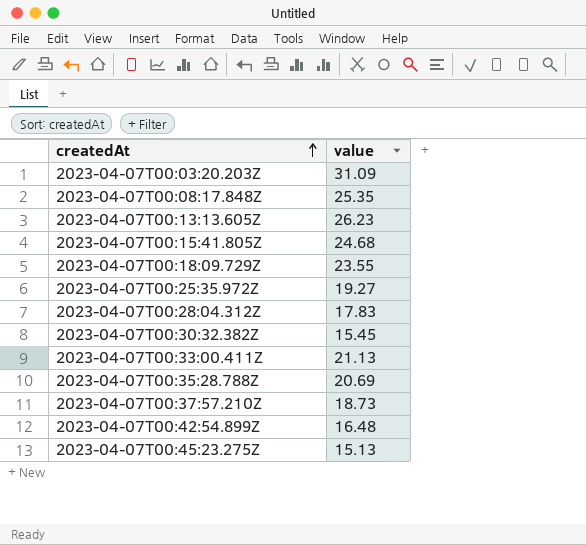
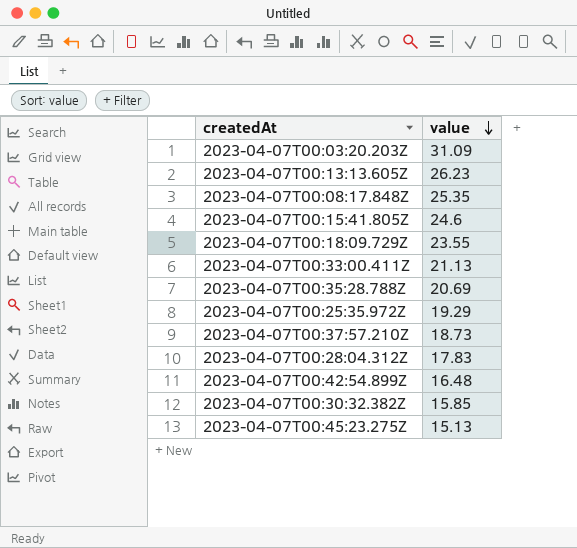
row order: createdAt ascending -> value descending
2023-04-07T00:15:41.805Z | value: 24.68 -> 24.6
2023-04-07T00:25:35.972Z | value: 19.27 -> 19.29
2023-04-07T00:30:32.382Z | value: 15.45 -> 15.85

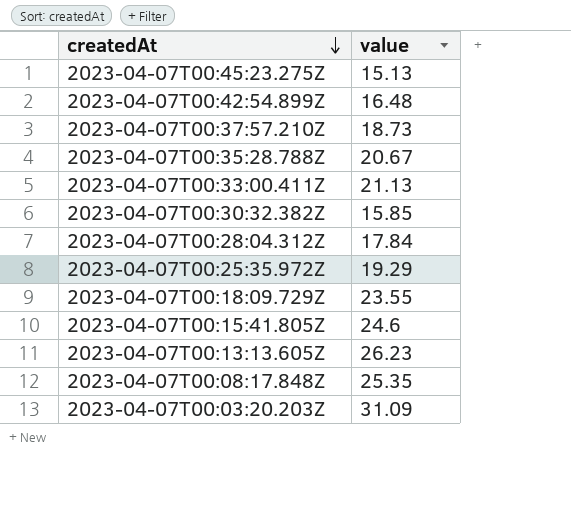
row order: value descending -> createdAt descending
2023-04-07T00:35:28.788Z | value: 20.69 -> 20.67
2023-04-07T00:28:04.312Z | value: 17.83 -> 17.84

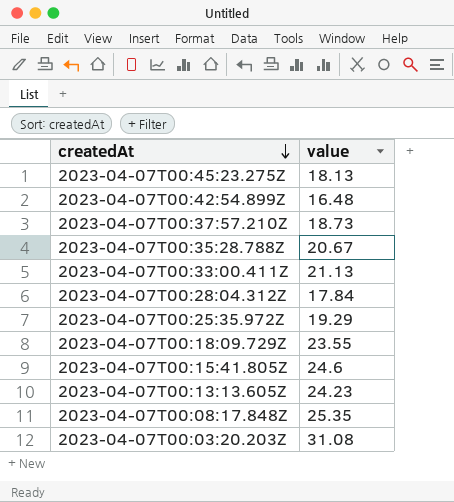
row 2023-04-07T00:30:32.382Z: 15.85 -> none
2023-04-07T00:45:23.275Z | value: 15.13 -> 18.13
2023-04-07T00:13:13.605Z | value: 26.23 -> 24.23
2023-04-07T00:03:20.203Z | value: 31.09 -> 31.08

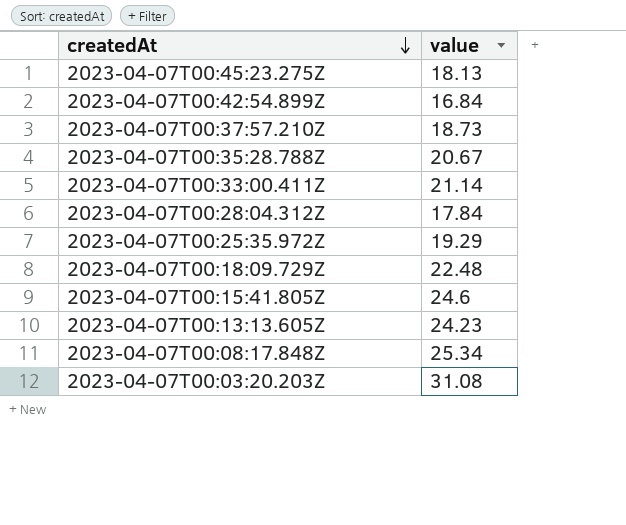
2023-04-07T00:42:54.899Z | value: 16.48 -> 16.84
2023-04-07T00:33:00.411Z | value: 21.13 -> 21.14
2023-04-07T00:18:09.729Z | value: 23.55 -> 22.48
2023-04-07T00:08:17.848Z | value: 25.35 -> 25.34

